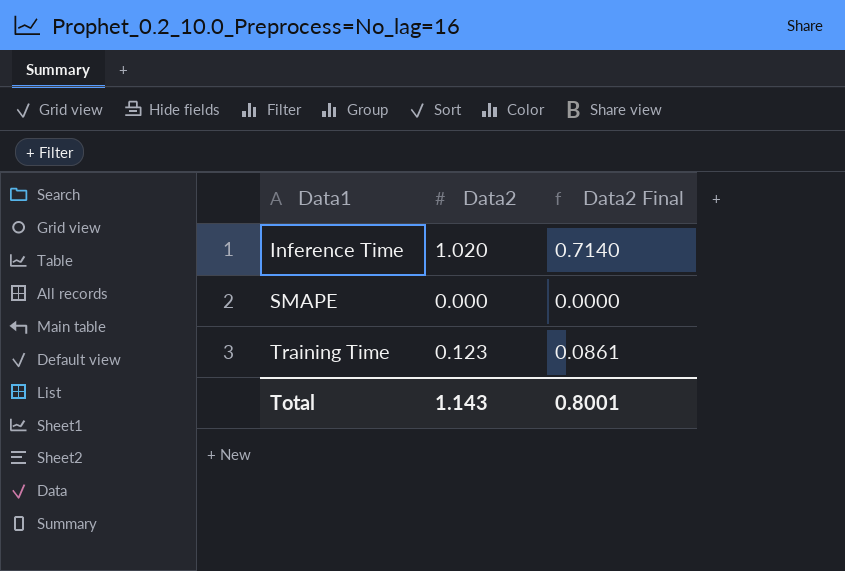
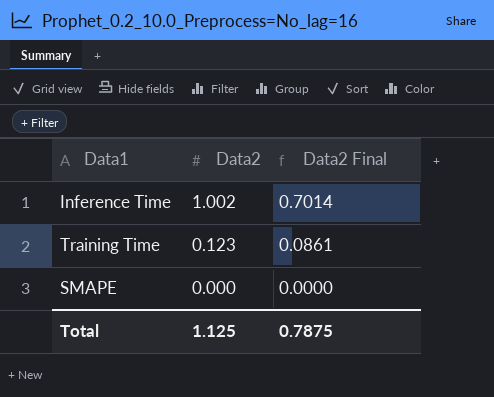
row order: Data1 ascending -> Data2 descending
Inference Time | Data2: 1.020 -> 1.002
Inference Time | Data2 Final: 0.7140 -> 0.7014
Total | Data2: 1.143 -> 1.125
Total | Data2 Final: 0.8001 -> 0.7875

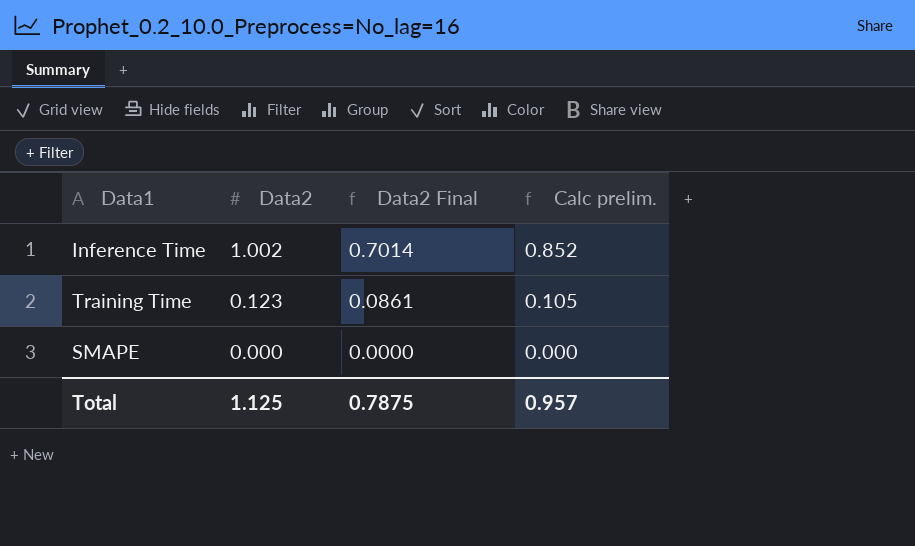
column Calc prelim. | formula: none -> [Data2] * 0.85

